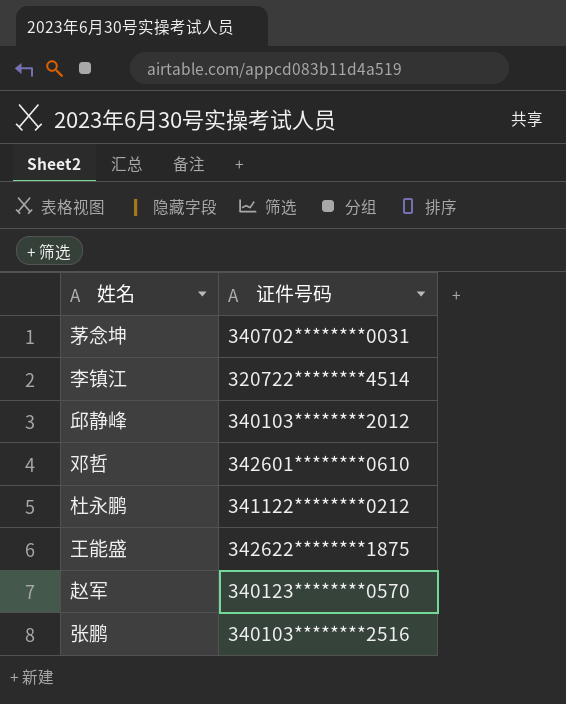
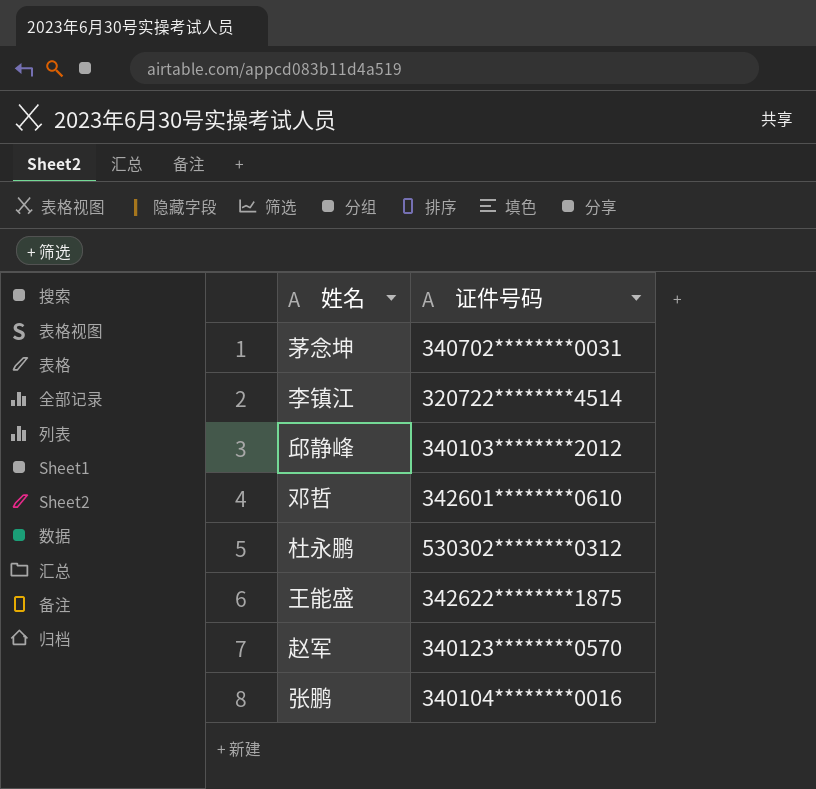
杜永鹏 | 证件号码: 341122********0212 -> 530302********0312
张鹏 | 证件号码: 340103********2516 -> 340104********0016

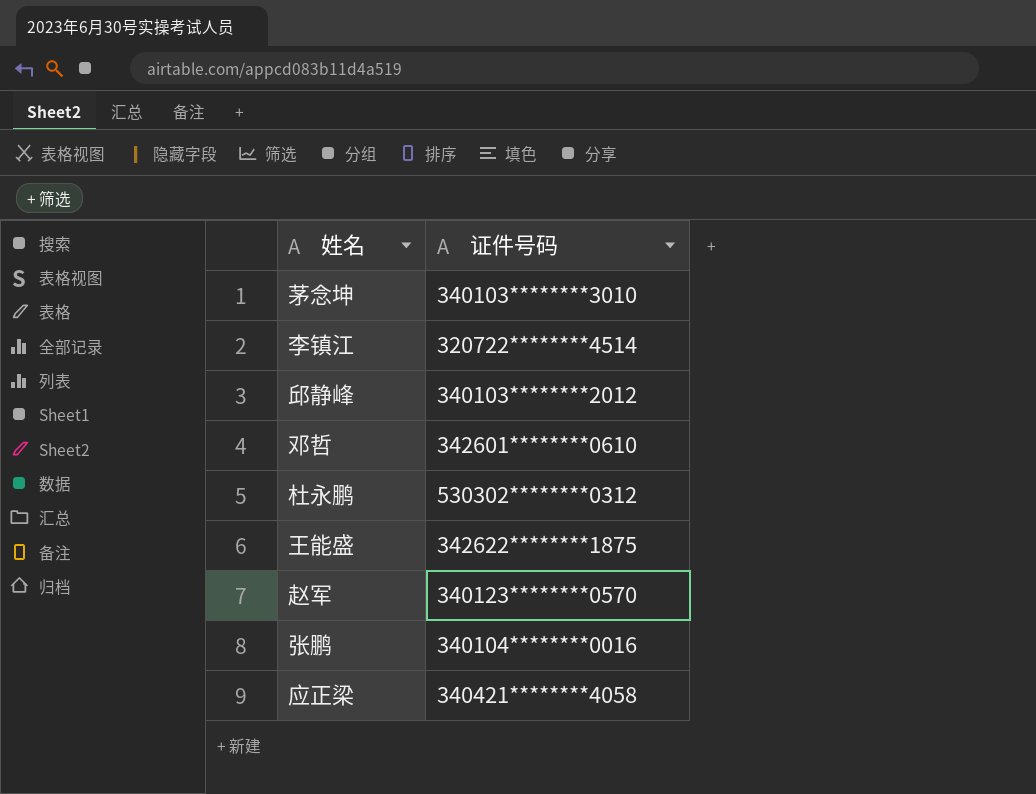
茅念坤 | 证件号码: 340702********0031 -> 340103********3010
row 应正梁: none -> 340421********4058

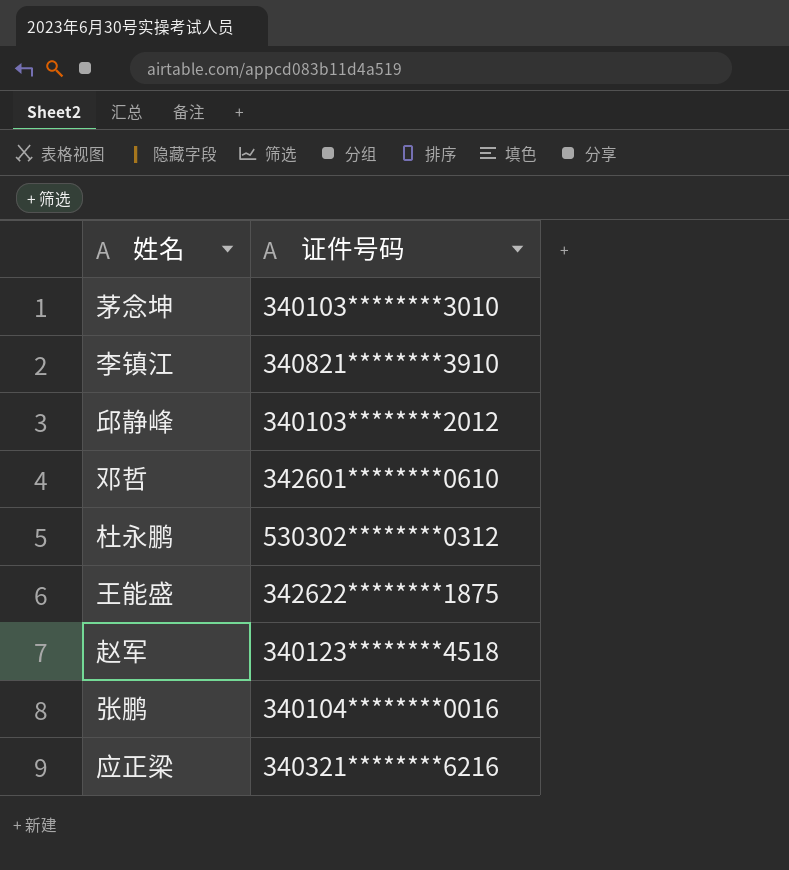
李镇江 | 证件号码: 320722********4514 -> 340821********3910
赵军 | 证件号码: 340123********0570 -> 340123********4518
应正梁 | 证件号码: 340421********4058 -> 340321********6216

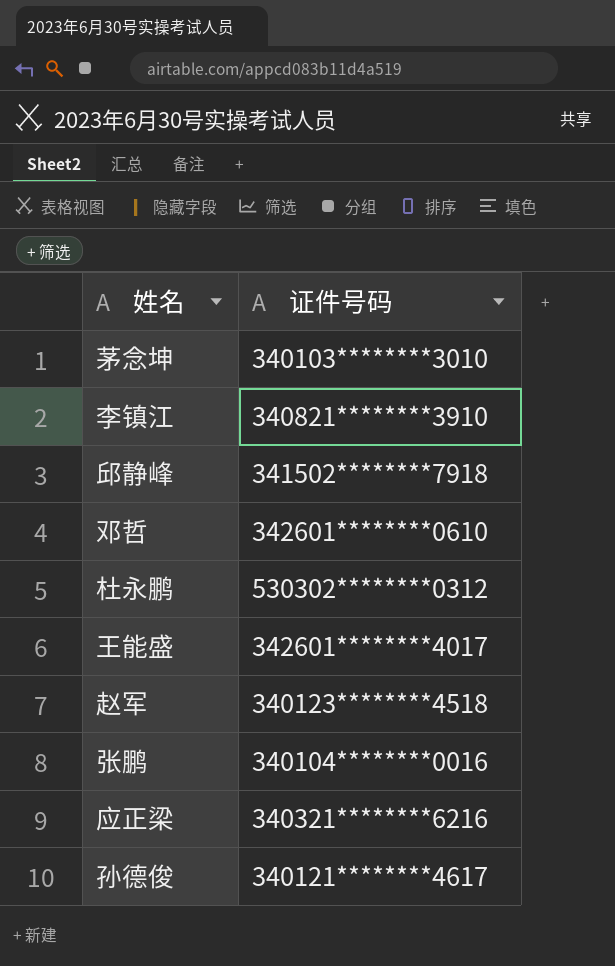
邱静峰 | 证件号码: 340103********2012 -> 341502********7918
王能盛 | 证件号码: 342622********1875 -> 342601********4017
row 孙德俊: none -> 340121********4617

